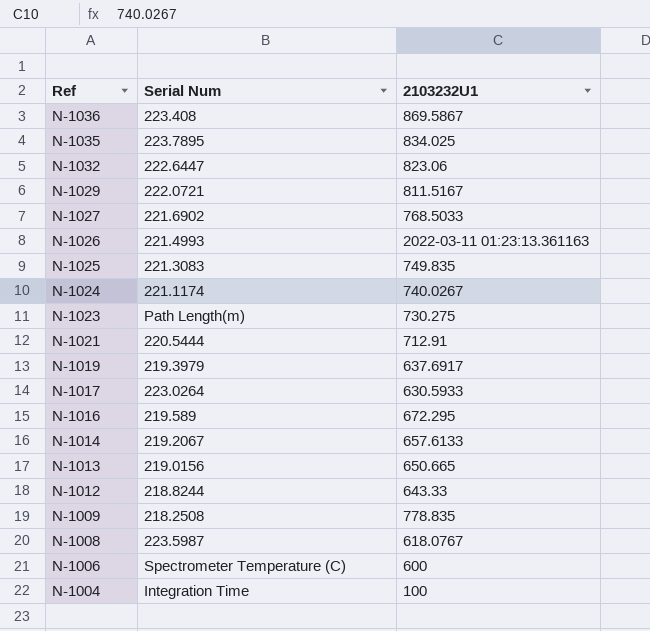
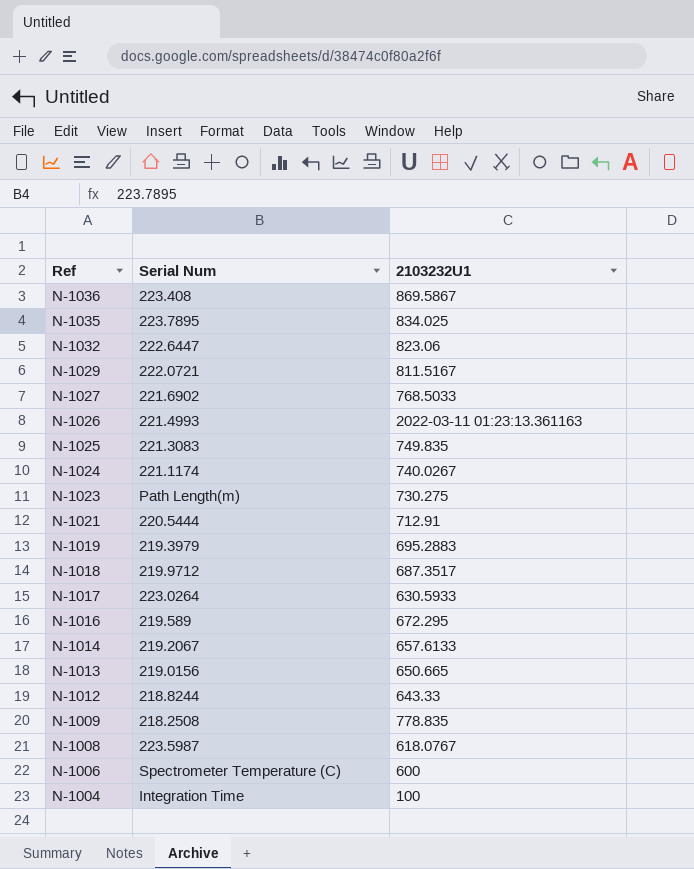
N-1019 | 2103232U1: 637.6917 -> 695.2883
row N-1018: none -> 219.9712 | 687.3517

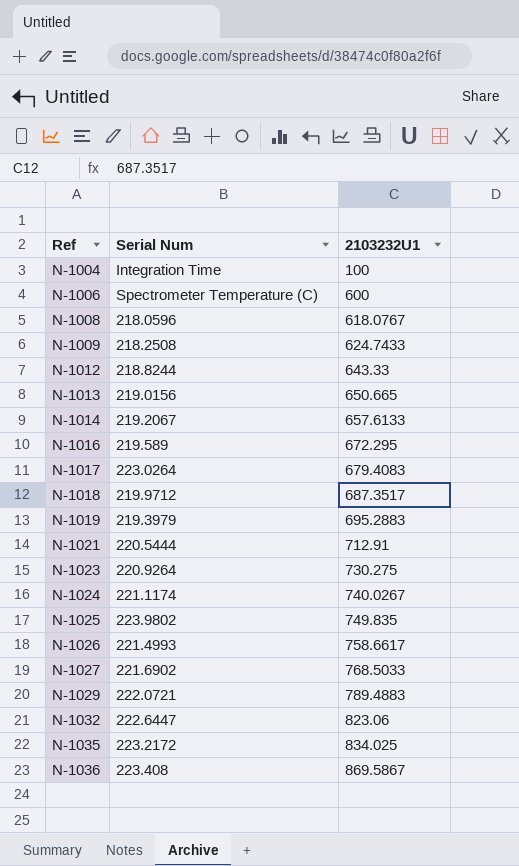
row order: Ref descending -> Ref ascending
N-1008 | Serial Num: 223.5987 -> 218.0596
N-1009 | 2103232U1: 778.835 -> 624.7433
N-1017 | 2103232U1: 630.5933 -> 679.4083
N-1023 | Serial Num: Path Length(m) -> 220.9264
N-1025 | Serial Num: 221.3083 -> 223.9802
N-1026 | 2103232U1: 2022-03-11 01:23:13.361163 -> 758.6617
N-1029 | 2103232U1: 811.5167 -> 789.4883
N-1035 | Serial Num: 223.7895 -> 223.2172

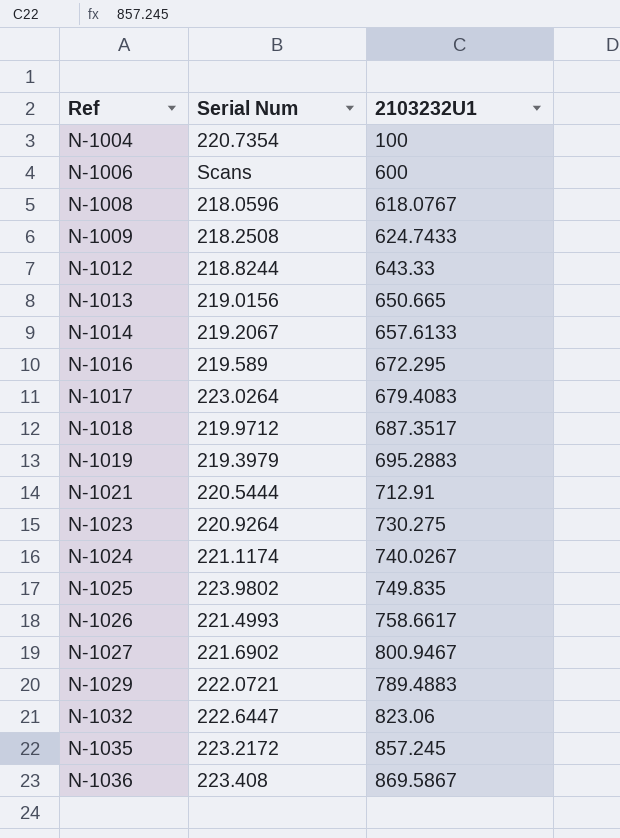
N-1004 | Serial Num: Integration Time -> 220.7354
N-1006 | Serial Num: Spectrometer Temperature (C) -> Scans
N-1027 | 2103232U1: 768.5033 -> 800.9467
N-1035 | 2103232U1: 834.025 -> 857.245

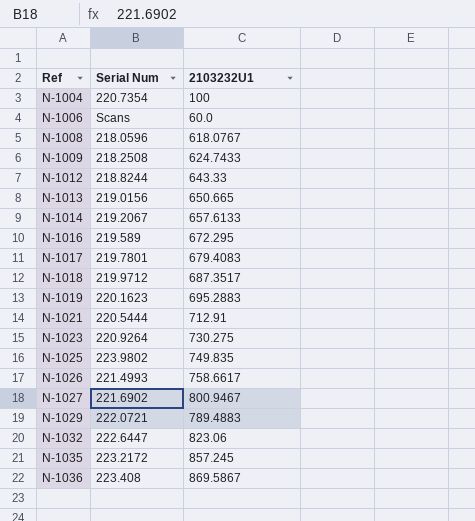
row N-1024: 221.1174 | 740.0267 -> none
N-1006 | 2103232U1: 600 -> 60.0
N-1017 | Serial Num: 223.0264 -> 219.7801
N-1019 | Serial Num: 219.3979 -> 220.1623

